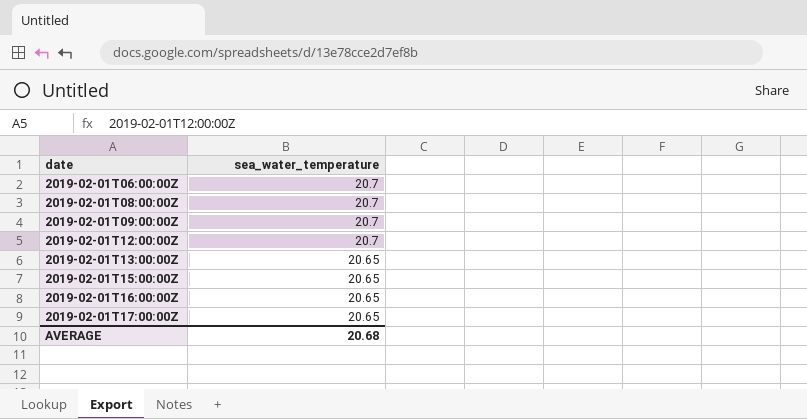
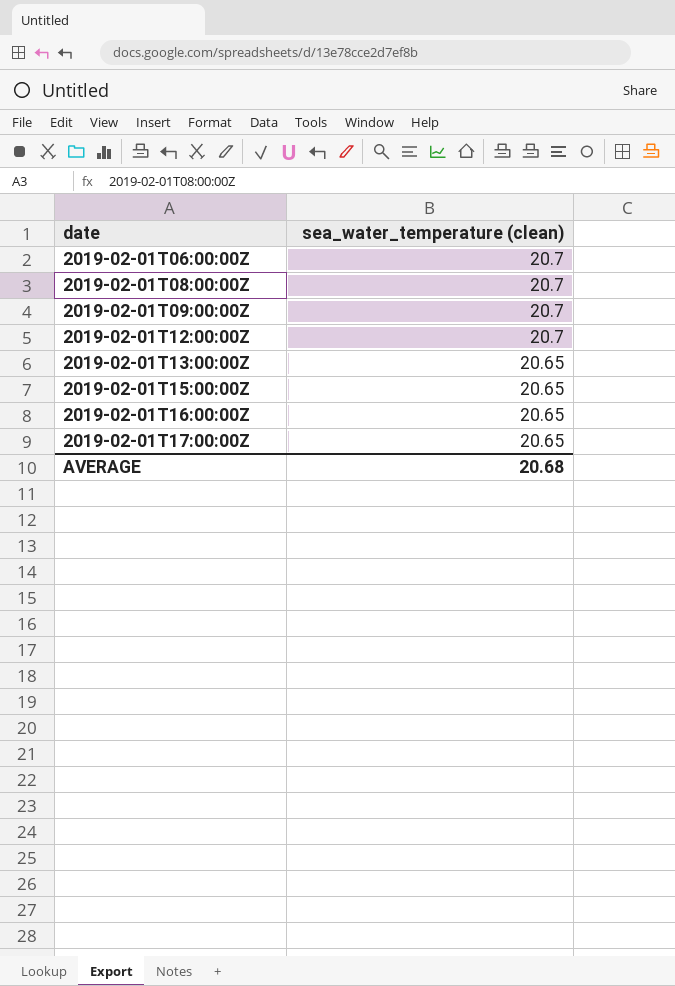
column name: sea_water_temperature -> sea_water_temperature (clean)

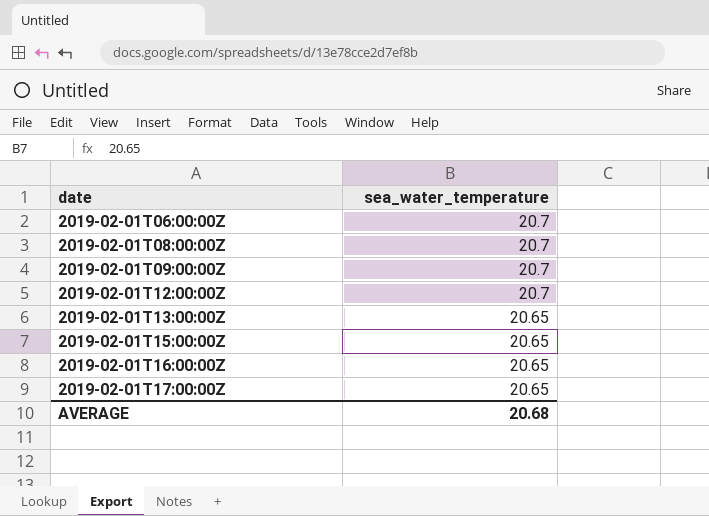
column name: sea_water_temperature (clean) -> sea_water_temperature

